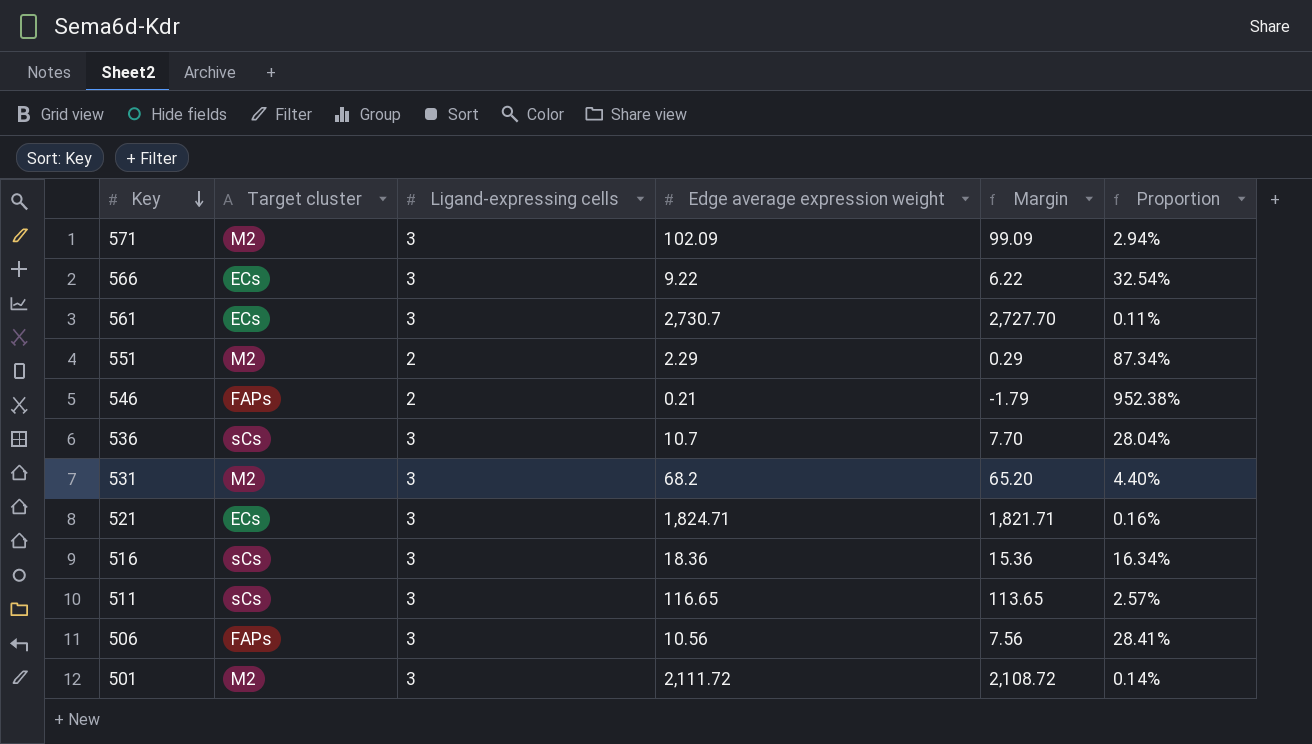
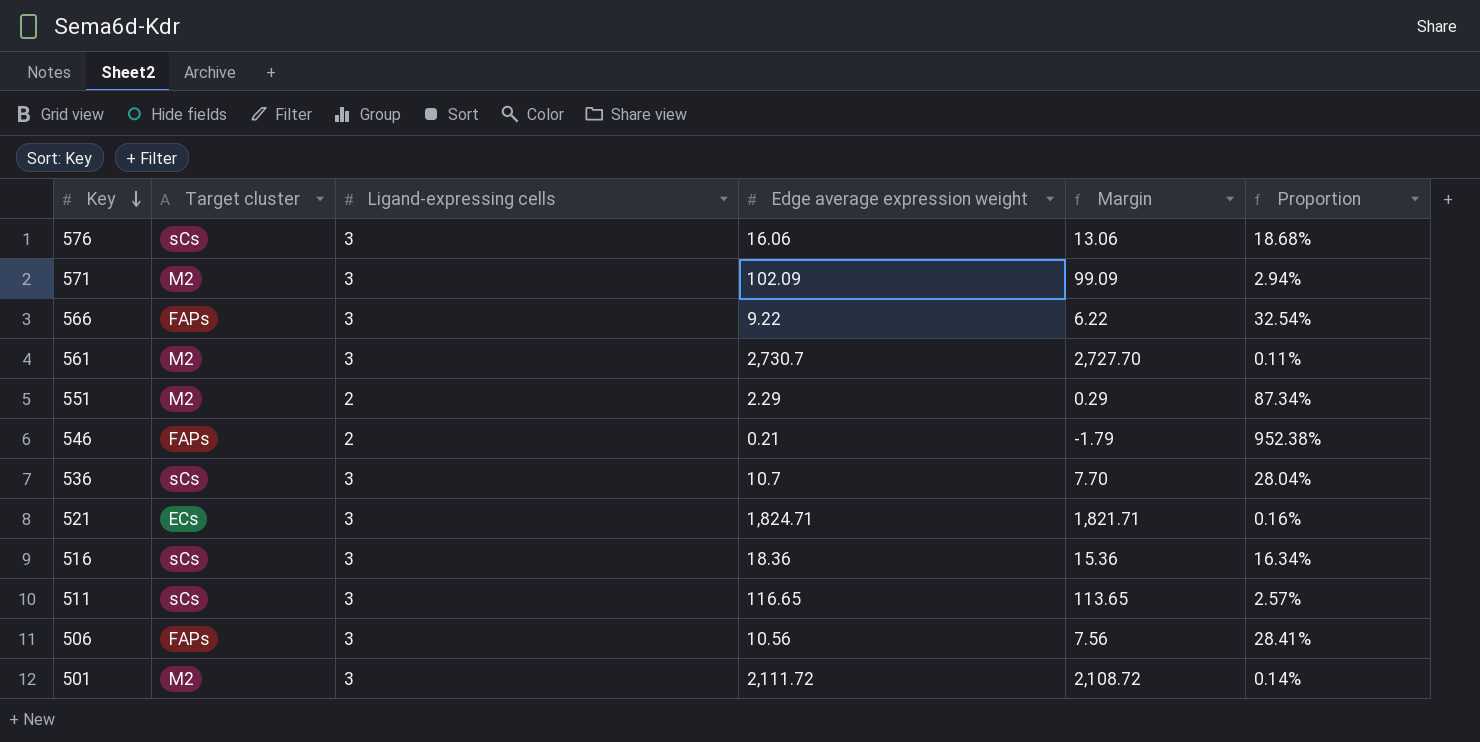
row 531: M2 | 3 | 68.2 | 65.20 | 4.40% -> none
row 576: none -> sCs | 3 | 16.06 | 13.06 | 18.68%
566 | Target cluster: ECs -> FAPs
561 | Target cluster: ECs -> M2

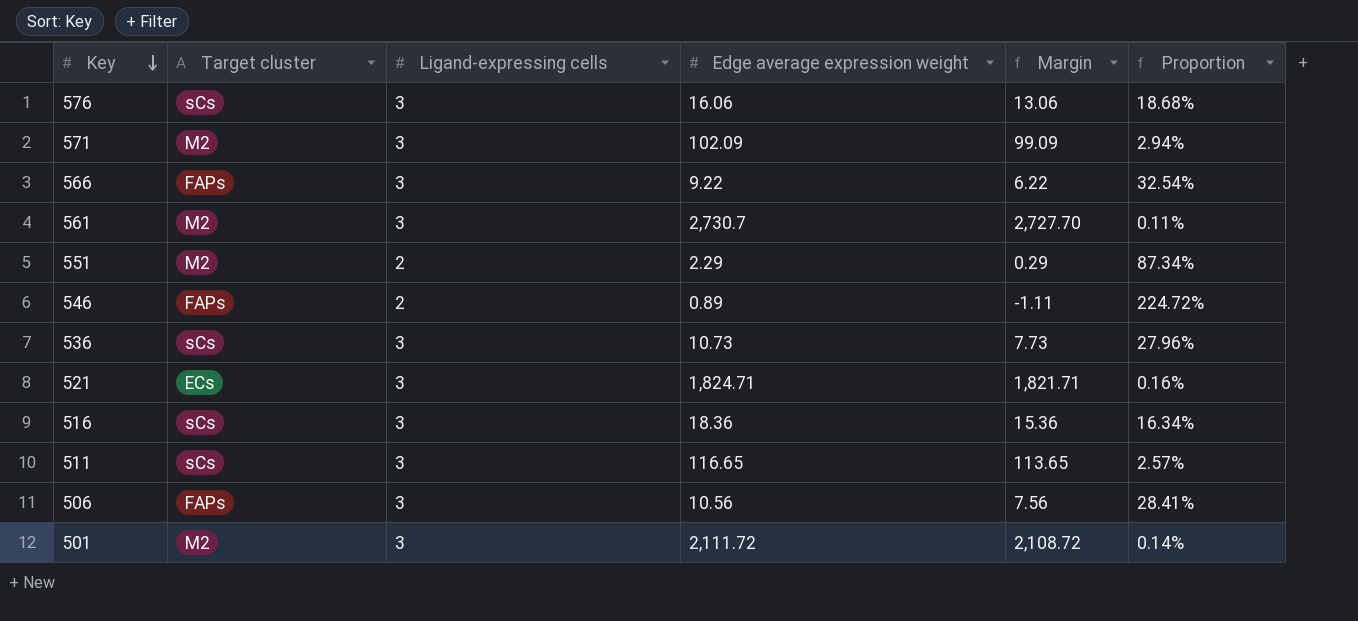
546 | Edge average expression weight: 0.21 -> 0.89
546 | Margin: -1.79 -> -1.11
546 | Proportion: 952.38% -> 224.72%
536 | Edge average expression weight: 10.7 -> 10.73
536 | Margin: 7.70 -> 7.73
536 | Proportion: 28.04% -> 27.96%

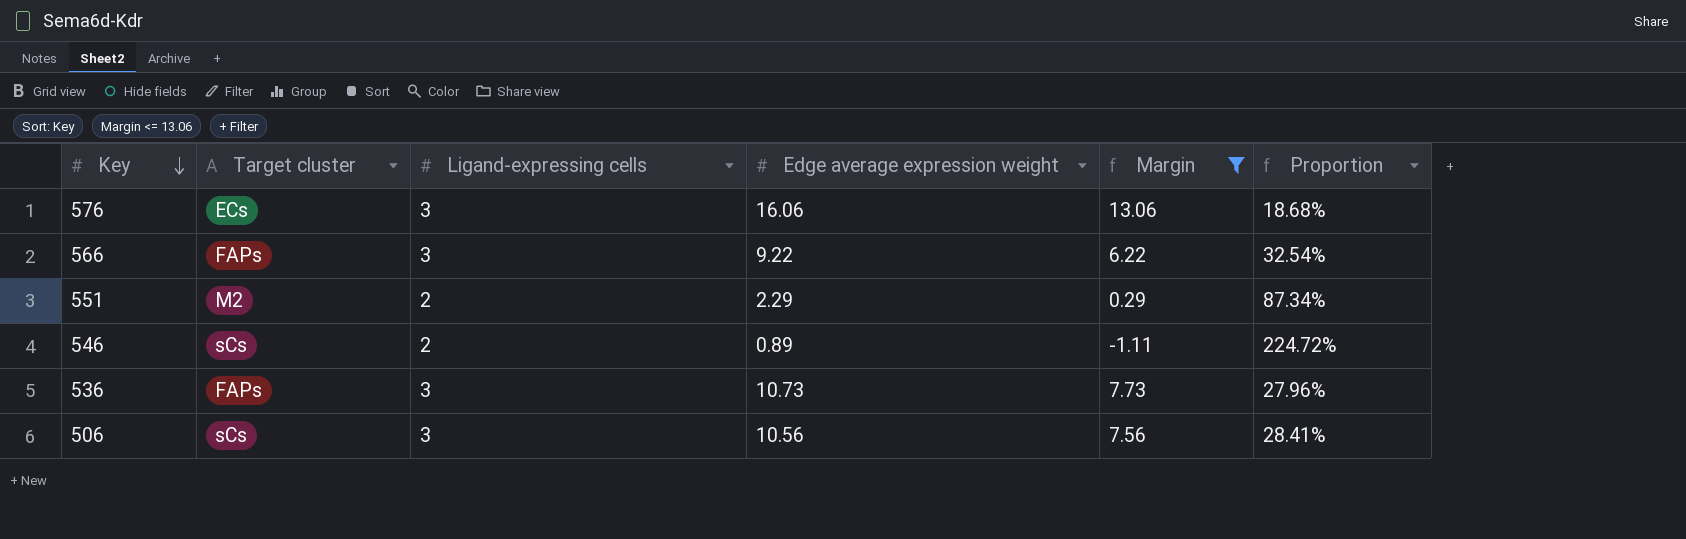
filter: none -> Margin <= 13.06
576 | Target cluster: sCs -> ECs
546 | Target cluster: FAPs -> sCs
536 | Target cluster: sCs -> FAPs
506 | Target cluster: FAPs -> sCs

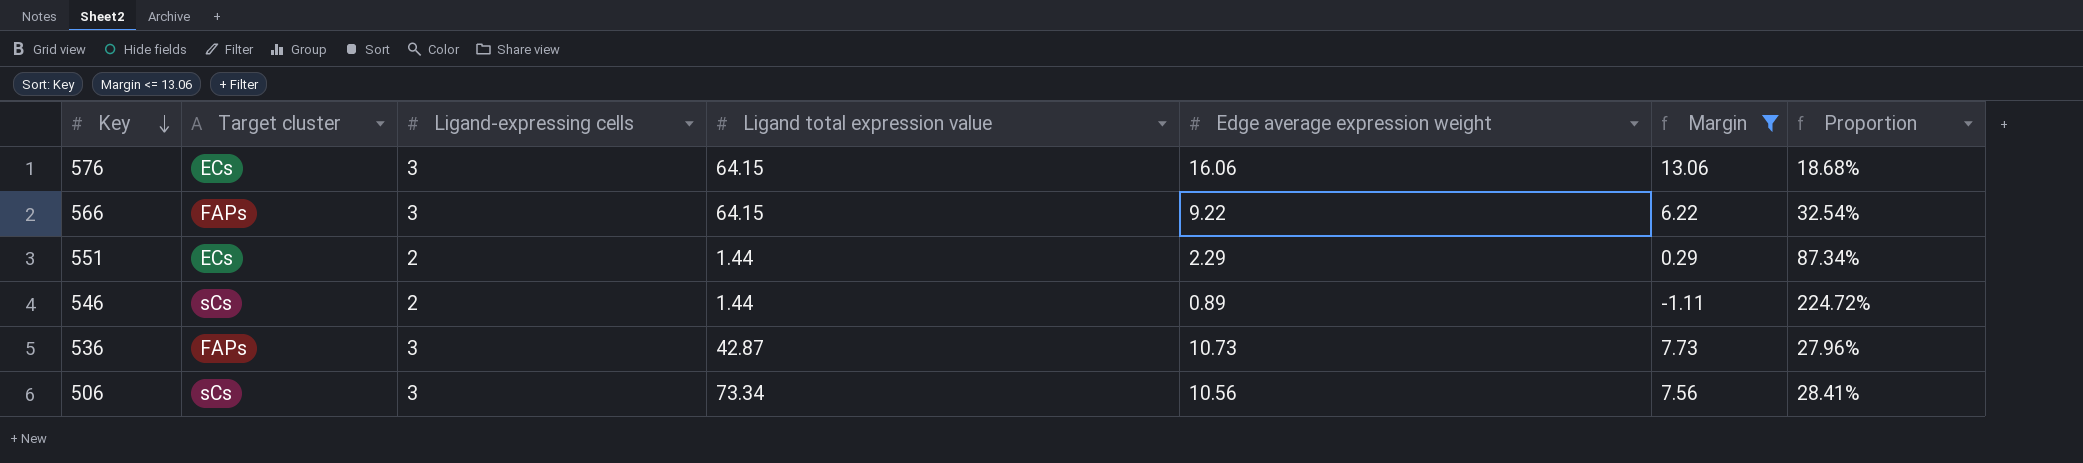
column Ligand total expression value | position: none -> 4
551 | Target cluster: M2 -> ECs

